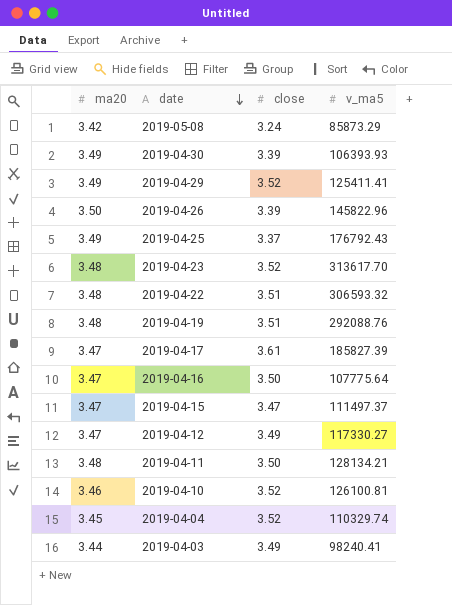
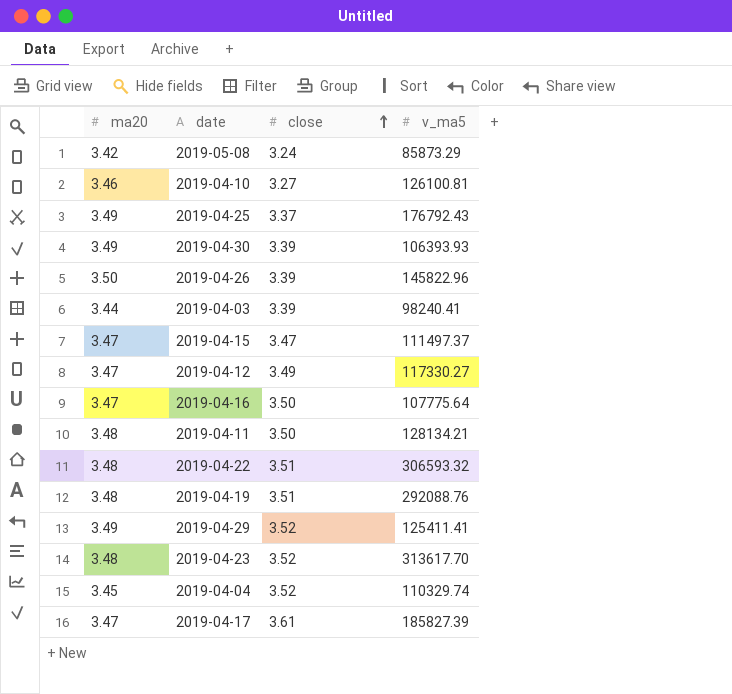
row order: date descending -> close ascending
2019-04-10 | close: 3.52 -> 3.27
2019-04-03 | close: 3.49 -> 3.39

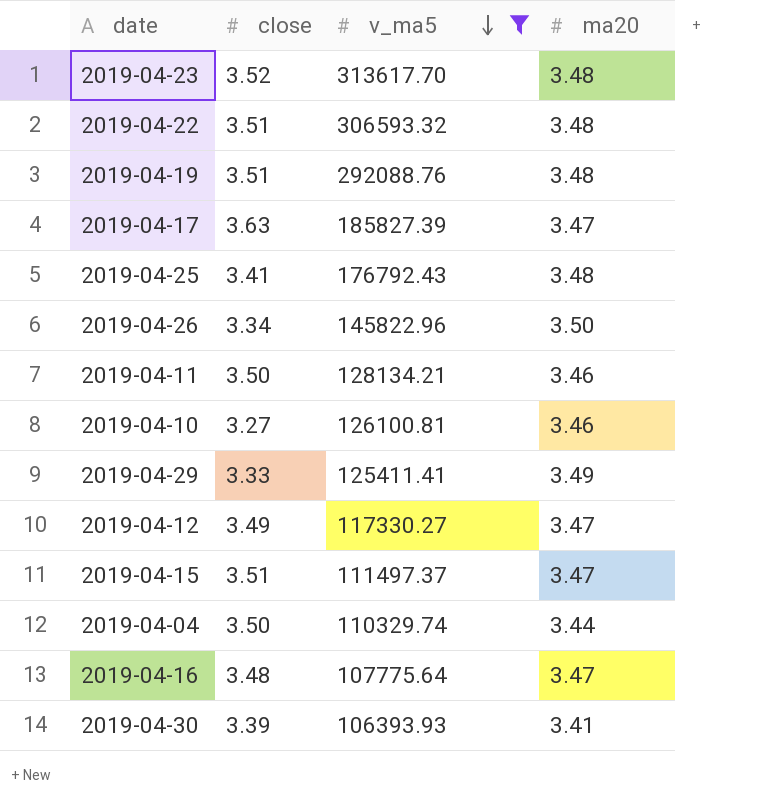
filter: none -> v_ma5 >= 106393.93
row order: close ascending -> v_ma5 descending
column ma20 | position: 1 -> 4
2019-04-17 | close: 3.61 -> 3.63
2019-04-25 | close: 3.37 -> 3.41
2019-04-25 | ma20: 3.49 -> 3.48
2019-04-26 | close: 3.39 -> 3.34
2019-04-11 | ma20: 3.48 -> 3.46
2019-04-29 | close: 3.52 -> 3.33
2019-04-15 | close: 3.47 -> 3.51
2019-04-04 | close: 3.52 -> 3.50
2019-04-04 | ma20: 3.45 -> 3.44
2019-04-16 | close: 3.50 -> 3.48
2019-04-30 | ma20: 3.49 -> 3.41

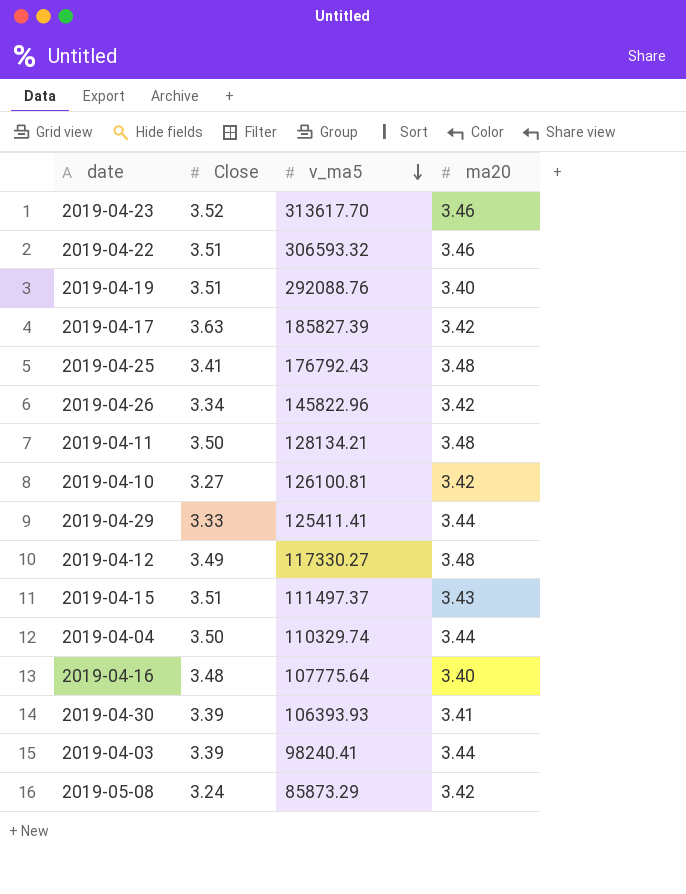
filter: v_ma5 >= 106393.93 -> none
column name: close -> Close
2019-04-23 | ma20: 3.48 -> 3.46
2019-04-22 | ma20: 3.48 -> 3.46
2019-04-19 | ma20: 3.48 -> 3.40
2019-04-17 | ma20: 3.47 -> 3.42
2019-04-26 | ma20: 3.50 -> 3.42
2019-04-11 | ma20: 3.46 -> 3.48
2019-04-10 | ma20: 3.46 -> 3.42
2019-04-29 | ma20: 3.49 -> 3.44
2019-04-12 | ma20: 3.47 -> 3.48
2019-04-15 | ma20: 3.47 -> 3.43
2019-04-16 | ma20: 3.47 -> 3.40

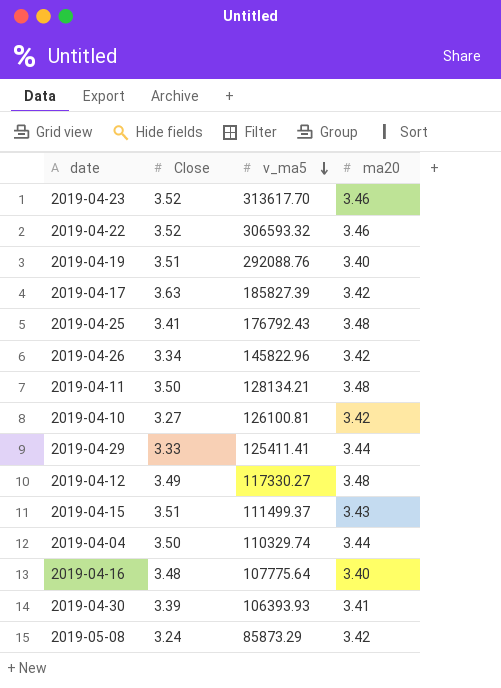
row 2019-04-03: 3.39 | 98240.41 | 3.44 -> none
2019-04-22 | Close: 3.51 -> 3.52
2019-04-15 | v_ma5: 111497.37 -> 111499.37

